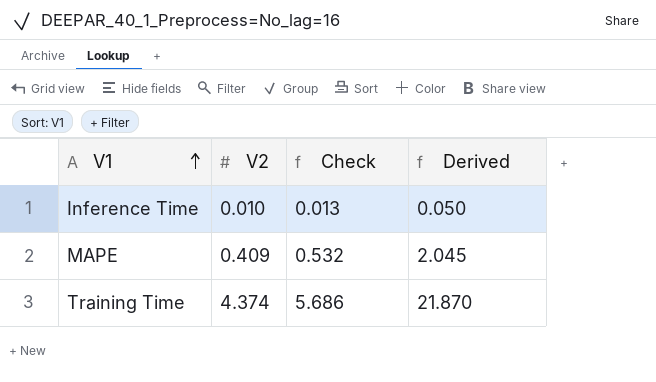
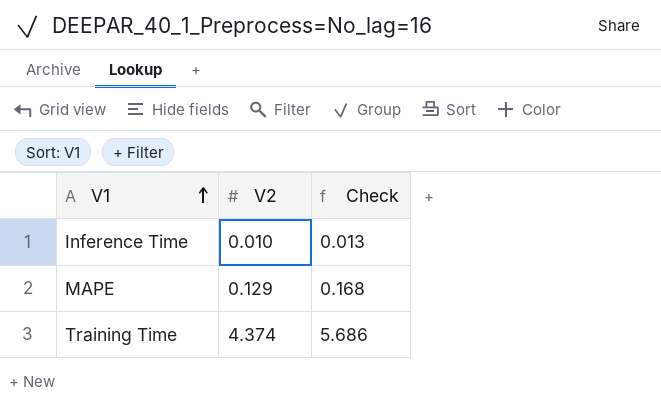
column Derived | formula: [V2] * 5 -> none
MAPE | V2: 0.409 -> 0.129
MAPE | Check: 0.532 -> 0.168

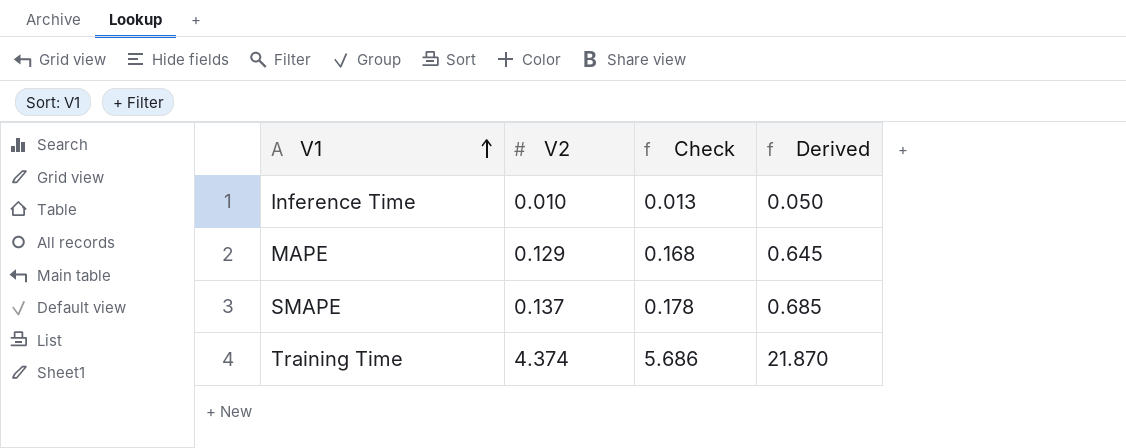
column Derived | formula: none -> [V2] * 5
row SMAPE: none -> 0.137 | 0.178 | 0.685

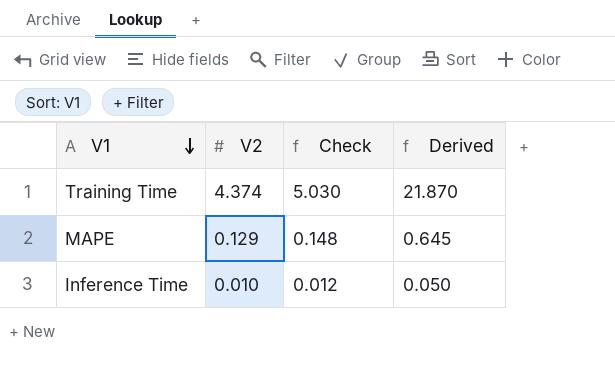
row order: V1 ascending -> V1 descending
column Check | formula: [V2] * 1.3 -> [V2] * 1.15
row SMAPE: 0.137 | 0.178 | 0.685 -> none

